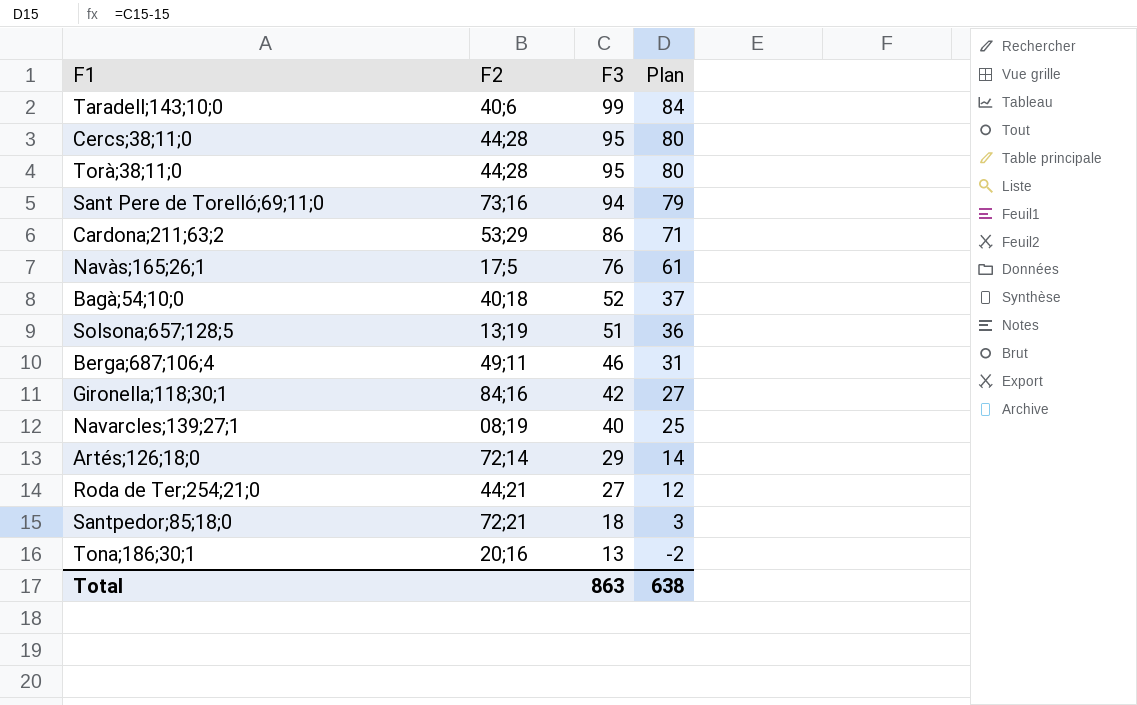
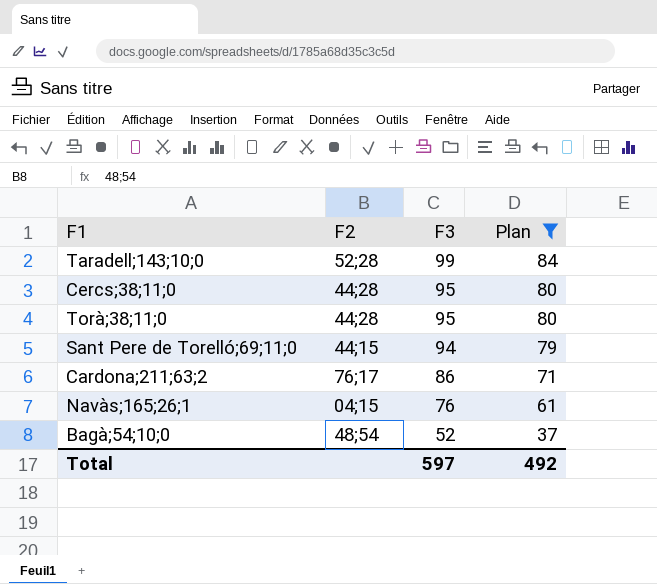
filter: none -> Plan >= 37
Taradell;143;10;0 | F2: 40;6 -> 52;28
Sant Pere de Torelló;69;11;0 | F2: 73;16 -> 44;15
Cardona;211;63;2 | F2: 53;29 -> 76;17
Navàs;165;26;1 | F2: 17;5 -> 04;15
Bagà;54;10;0 | F2: 40;18 -> 48;54
Total | F3: 863 -> 597
Total | Plan: 638 -> 492

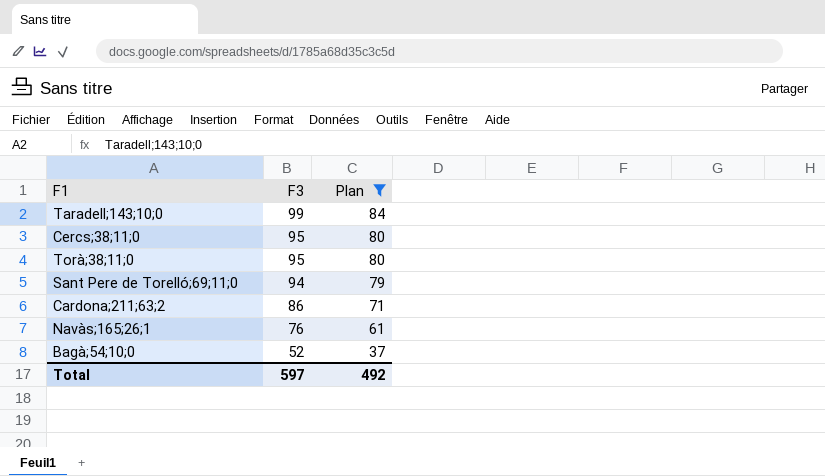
column F2 | position: 2 -> none

